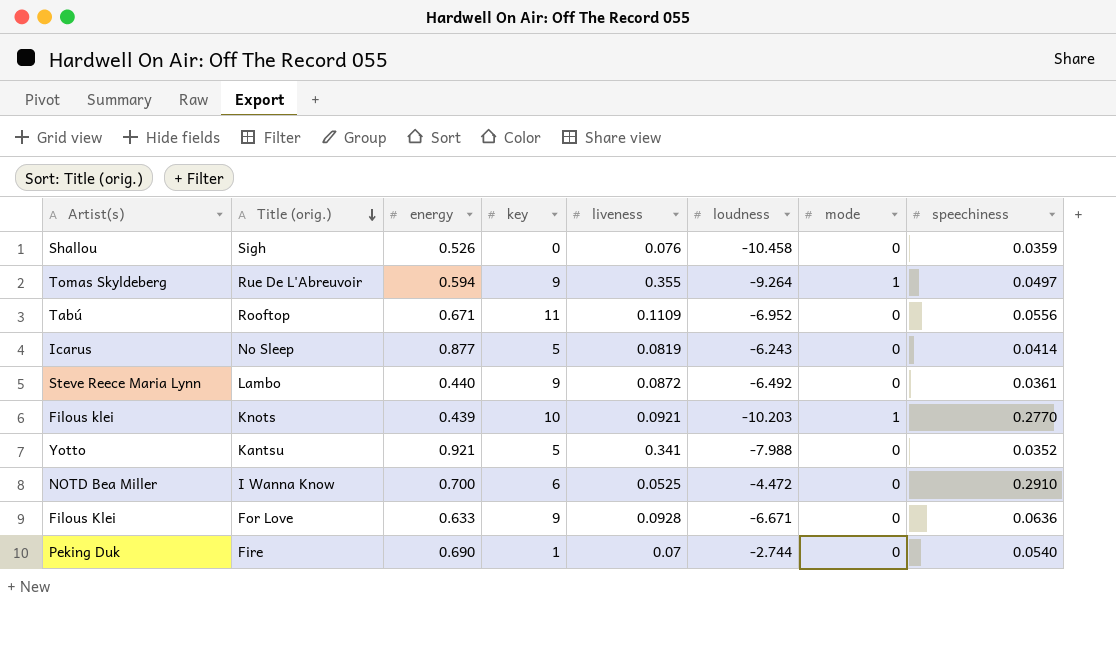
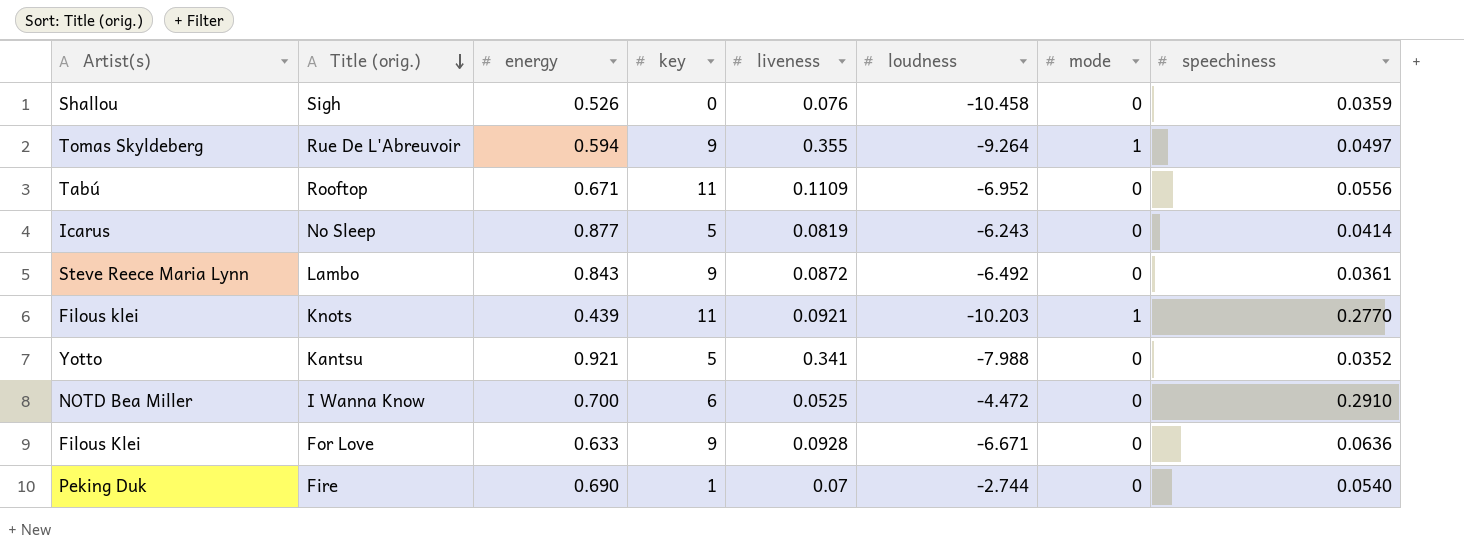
Steve Reece Maria Lynn | energy: 0.440 -> 0.843
Filous klei | key: 10 -> 11

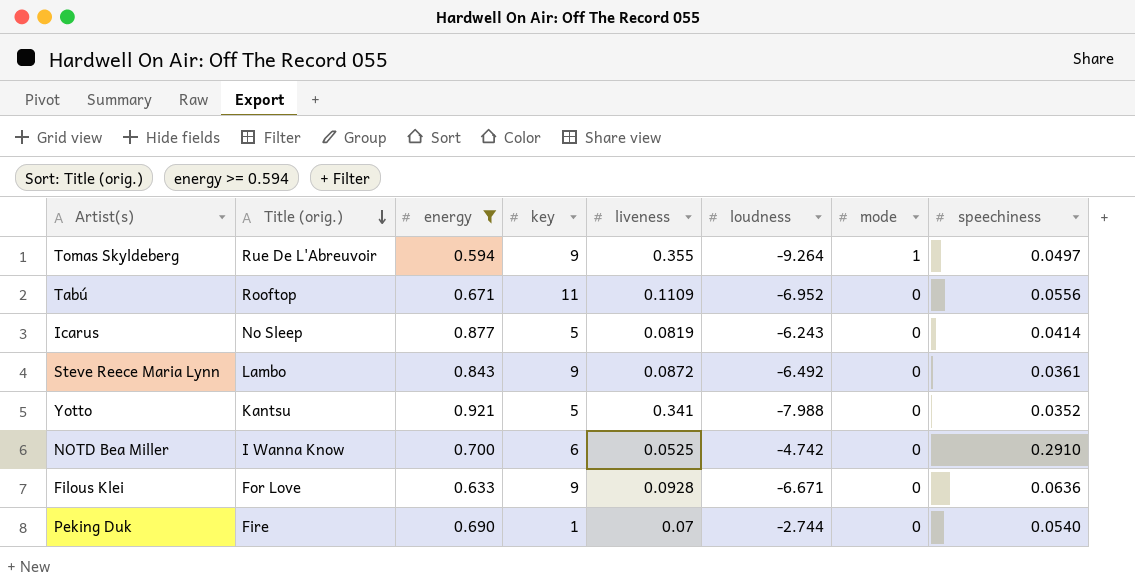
filter: none -> energy >= 0.594
NOTD Bea Miller | loudness: -4.472 -> -4.742

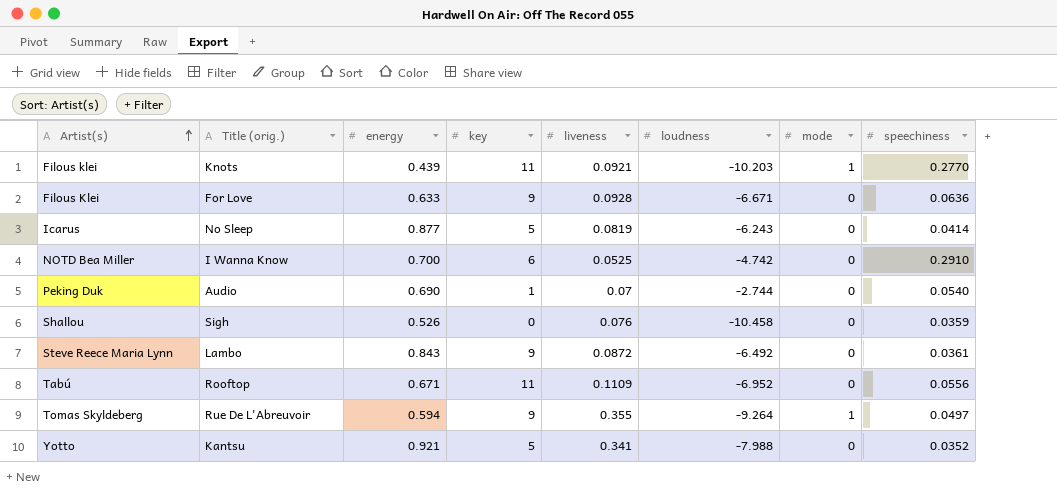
filter: energy >= 0.594 -> none
row order: Title (orig.) descending -> Artist(s) ascending
Peking Duk | Title (orig.): Fire -> Audio

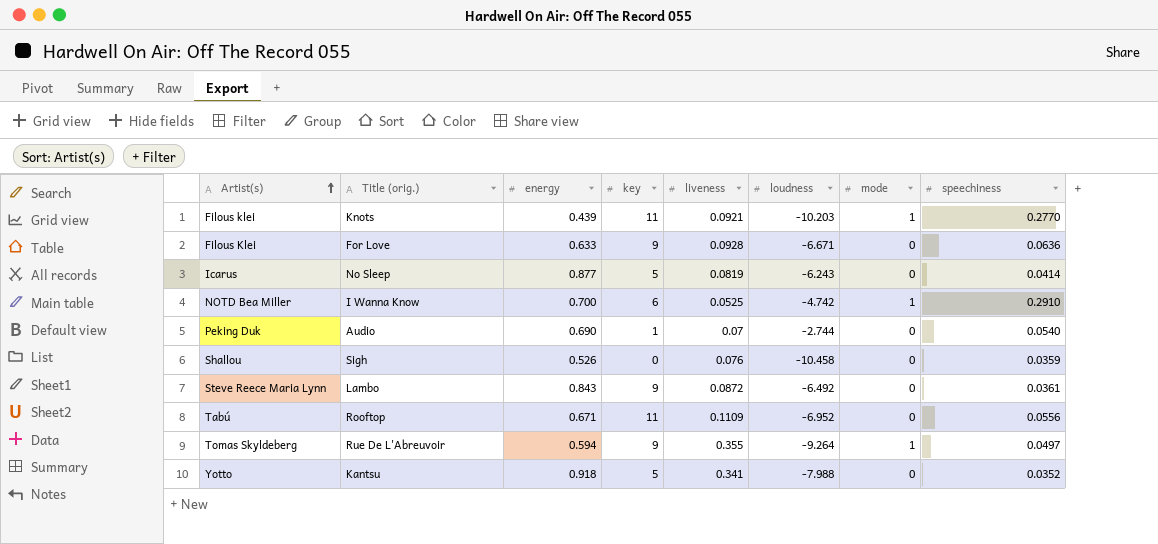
NOTD Bea Miller | mode: 0 -> 1
Yotto | energy: 0.921 -> 0.918

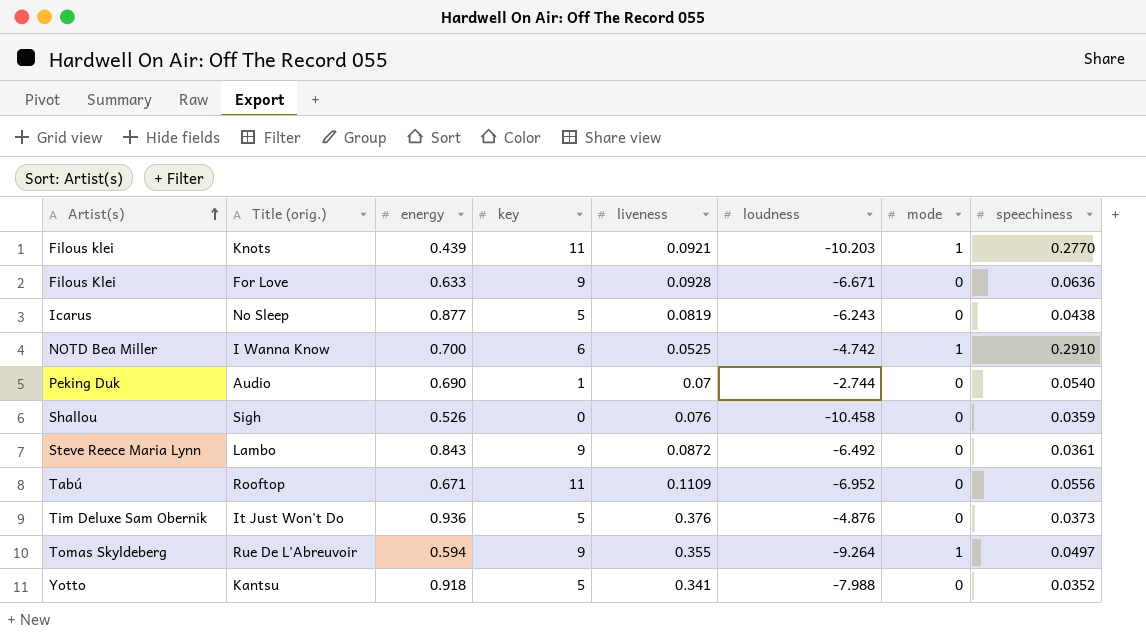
Icarus | speechiness: 0.0414 -> 0.0438
row Tim Deluxe Sam Obernik: none -> It Just Won't Do | 0.936 | 5 | 0.376 | -4.876 | 0 | 0.0373

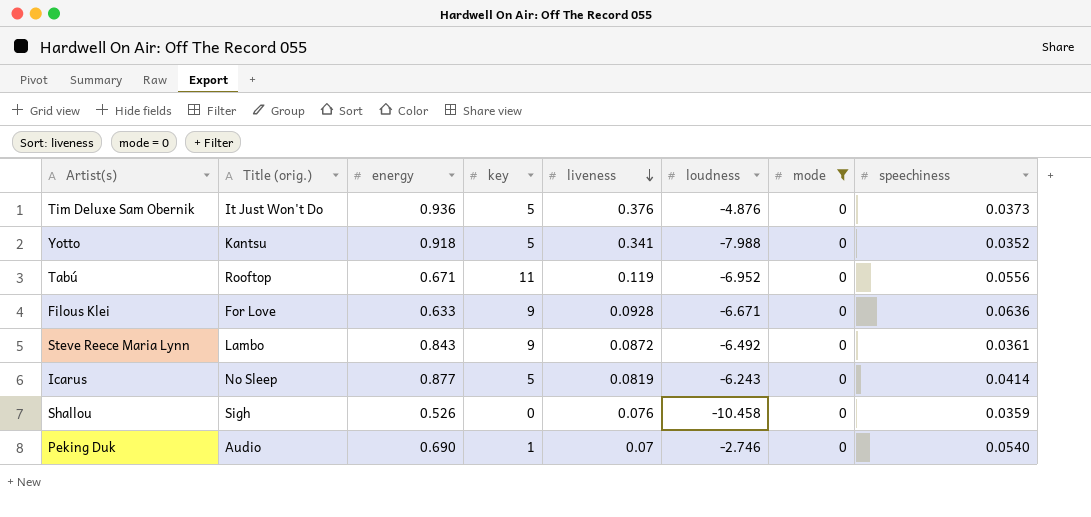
filter: none -> mode = 0
row order: Artist(s) ascending -> liveness descending
Tabú | liveness: 0.1109 -> 0.119
Icarus | speechiness: 0.0438 -> 0.0414
Peking Duk | loudness: -2.744 -> -2.746

